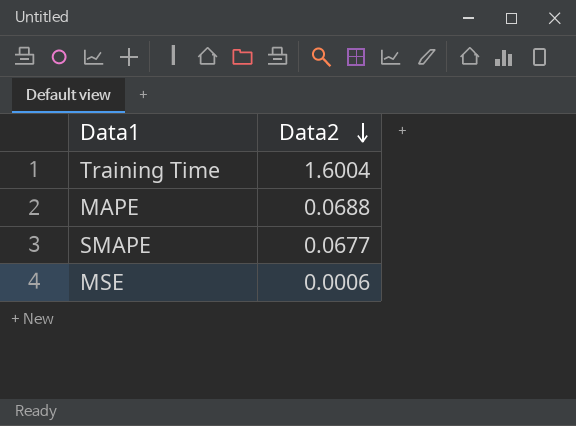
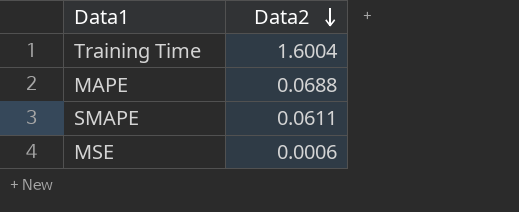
SMAPE | Data2: 0.0677 -> 0.0611

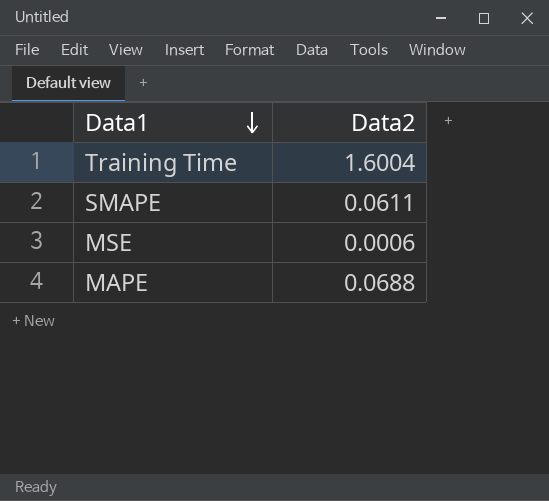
row order: Data2 descending -> Data1 descending

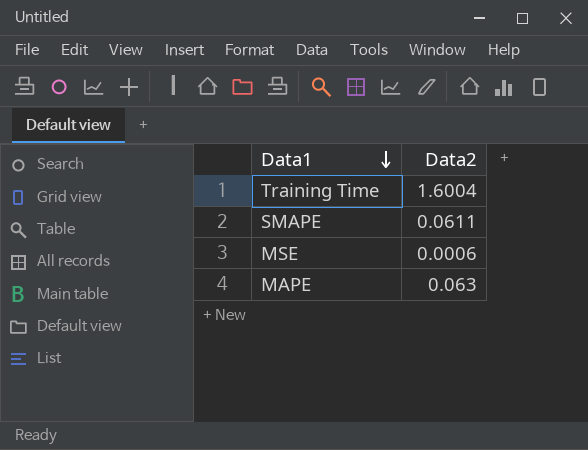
MAPE | Data2: 0.0688 -> 0.063

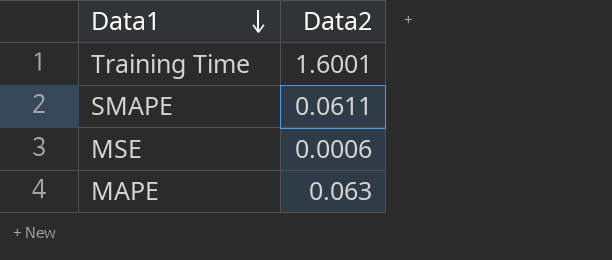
Training Time | Data2: 1.6004 -> 1.6001

